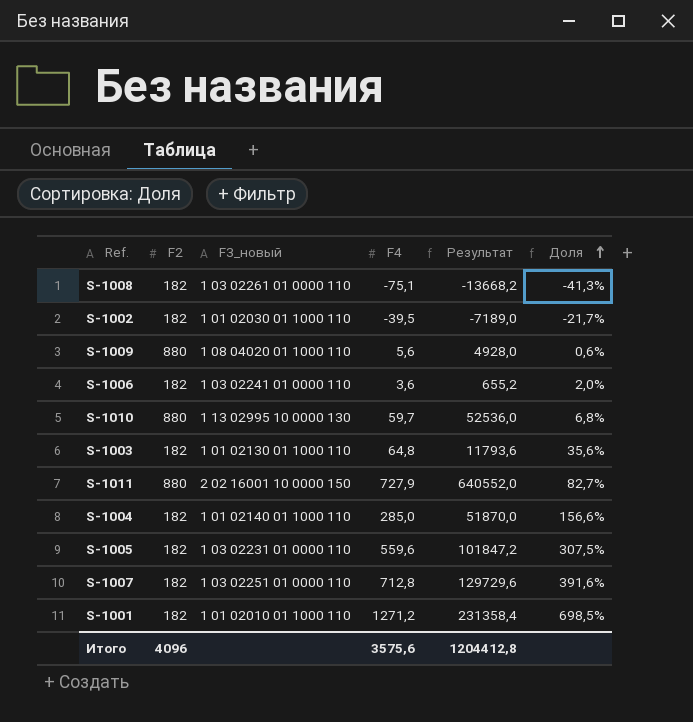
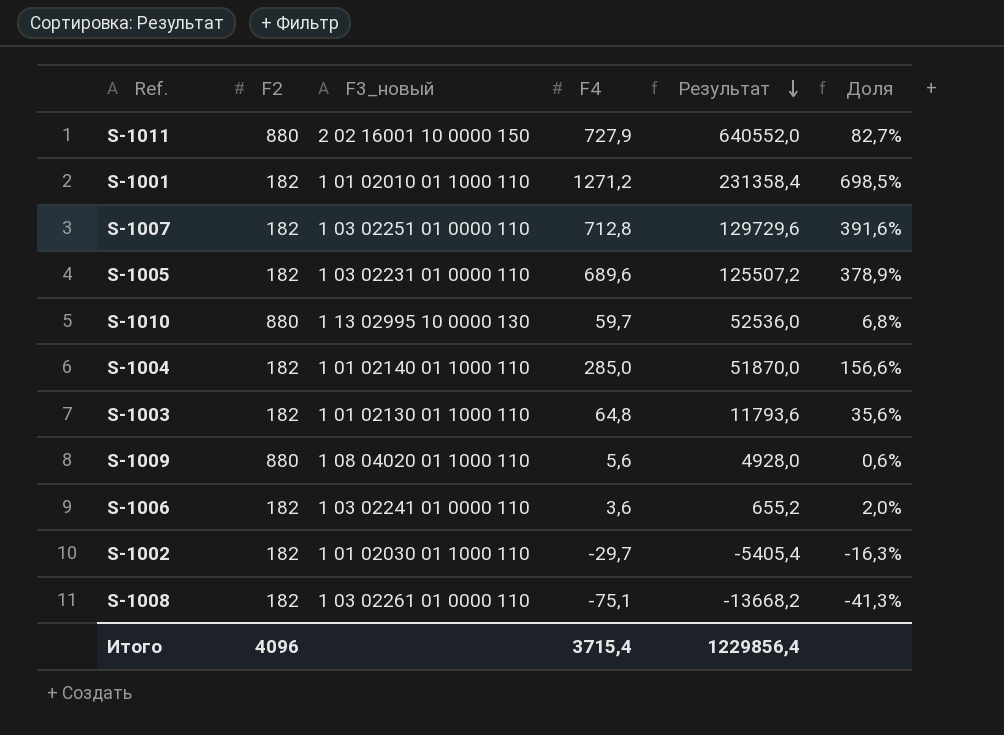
row order: Доля ascending -> Результат descending
S-1005 | F4: 559,6 -> 689,6
S-1005 | Результат: 101847,2 -> 125507,2
S-1005 | Доля: 307,5% -> 378,9%
S-1002 | F4: -39,5 -> -29,7
S-1002 | Результат: -7189,0 -> -5405,4
S-1002 | Доля: -21,7% -> -16,3%
Итого | F4: 3575,6 -> 3715,4
Итого | Результат: 1204412,8 -> 1229856,4

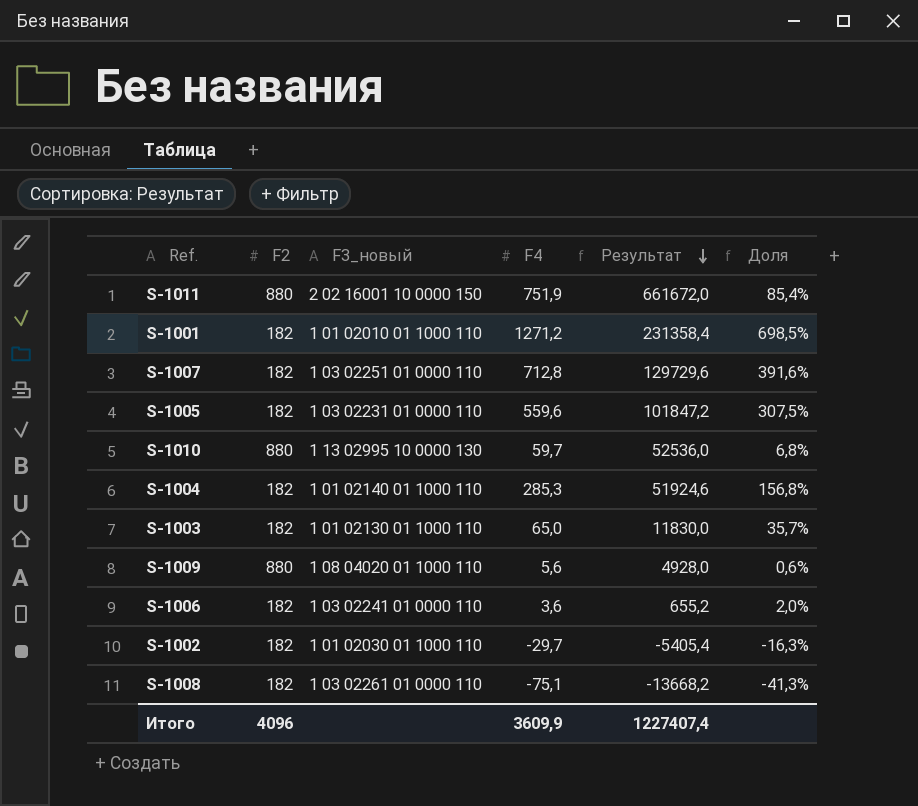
S-1011 | F4: 727,9 -> 751,9
S-1011 | Результат: 640552,0 -> 661672,0
S-1011 | Доля: 82,7% -> 85,4%
S-1005 | F4: 689,6 -> 559,6
S-1005 | Результат: 125507,2 -> 101847,2
S-1005 | Доля: 378,9% -> 307,5%
S-1004 | F4: 285,0 -> 285,3
S-1004 | Результат: 51870,0 -> 51924,6
S-1004 | Доля: 156,6% -> 156,8%
S-1003 | F4: 64,8 -> 65,0
S-1003 | Результат: 11793,6 -> 11830,0
S-1003 | Доля: 35,6% -> 35,7%
Итого | F4: 3715,4 -> 3609,9
Итого | Результат: 1229856,4 -> 1227407,4

